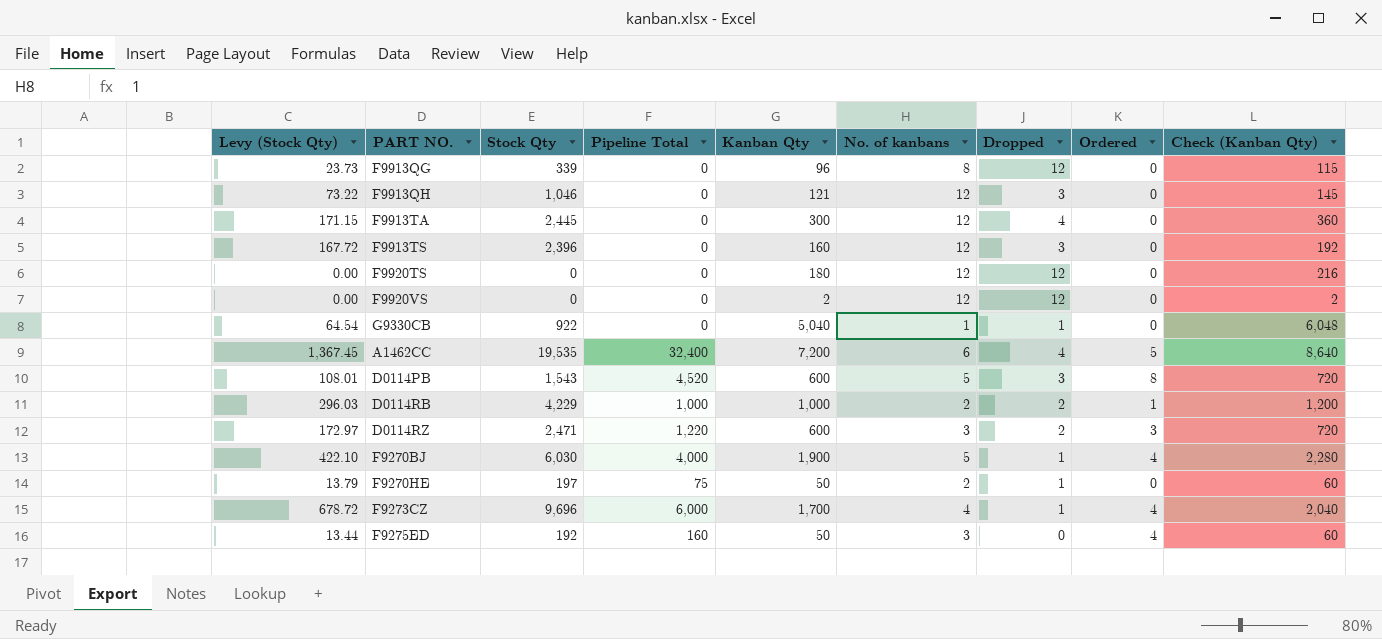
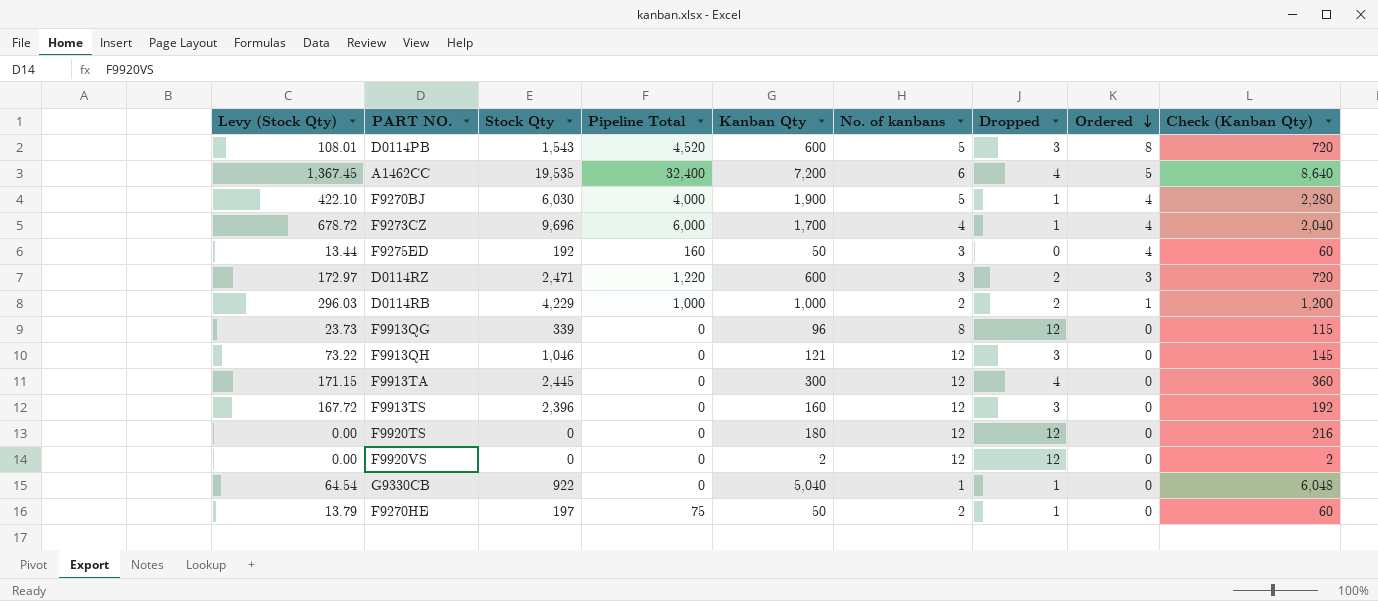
row order: none -> Ordered descending

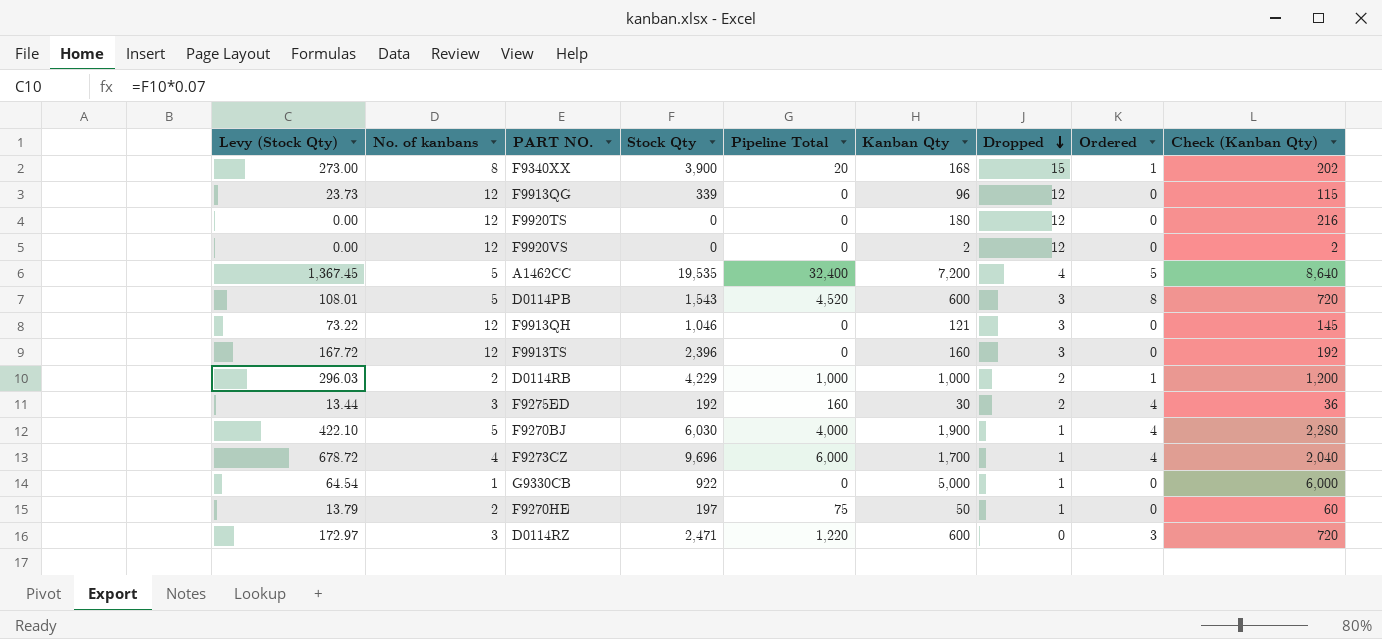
row order: Ordered descending -> Dropped descending
column No. of kanbans | position: 6 -> 2
row F9913TA: 171.15 | 2,445 | 0 | 300 | 12 | 4 | 0 | 360 -> none
row F9340XX: none -> 273.00 | 8 | 3,900 | 20 | 168 | 15 | 1 | 202
F9913QG | No. of kanbans: 8 -> 12
A1462CC | No. of kanbans: 6 -> 5
F9275ED | Kanban Qty: 50 -> 30
F9275ED | Dropped: 0 -> 2
F9275ED | Check (Kanban Qty): 60 -> 36
G9330CB | Kanban Qty: 5,040 -> 5,000
G9330CB | Check (Kanban Qty): 6,048 -> 6,000
D0114RZ | Dropped: 2 -> 0

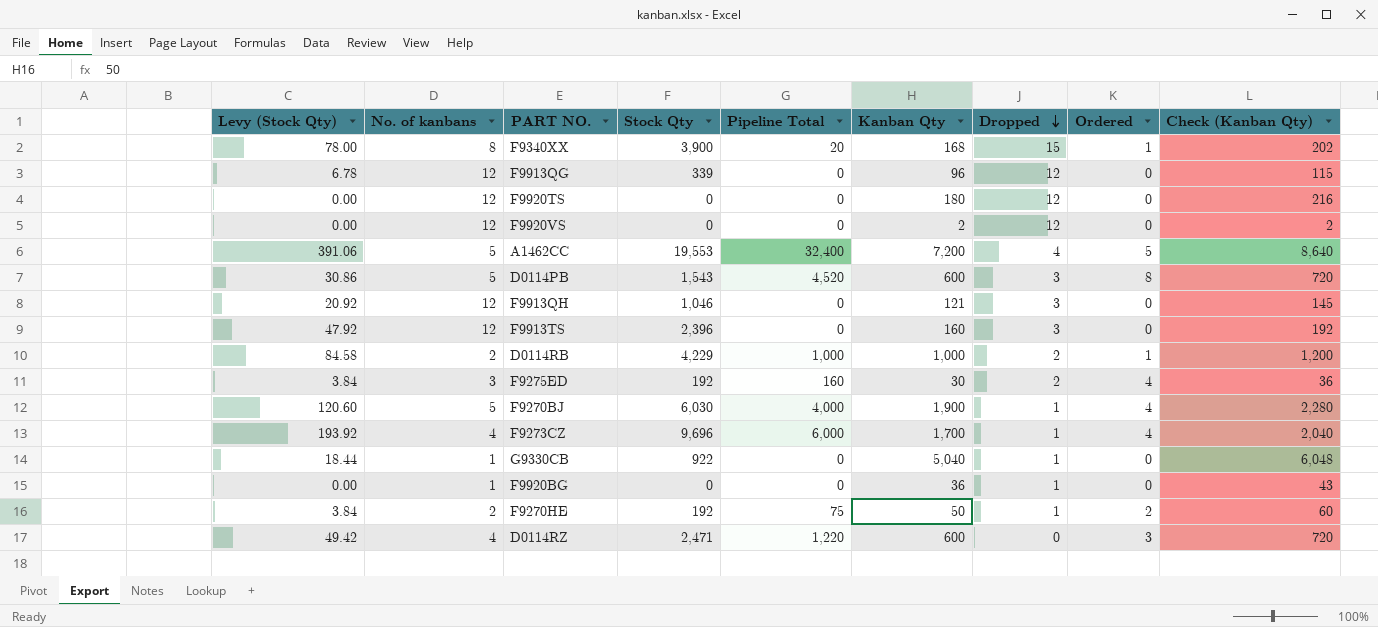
column Levy (Stock Qty) | formula: [Stock Qty] * 0.07 -> [Stock Qty] * 0.02
A1462CC | Stock Qty: 19,535 -> 19,553
G9330CB | Kanban Qty: 5,000 -> 5,040
G9330CB | Check (Kanban Qty): 6,000 -> 6,048
row F9920BG: none -> 0.00 | 1 | 0 | 0 | 36 | 1 | 0 | 43
F9270HE | Stock Qty: 197 -> 192
F9270HE | Ordered: 0 -> 2
D0114RZ | No. of kanbans: 3 -> 4

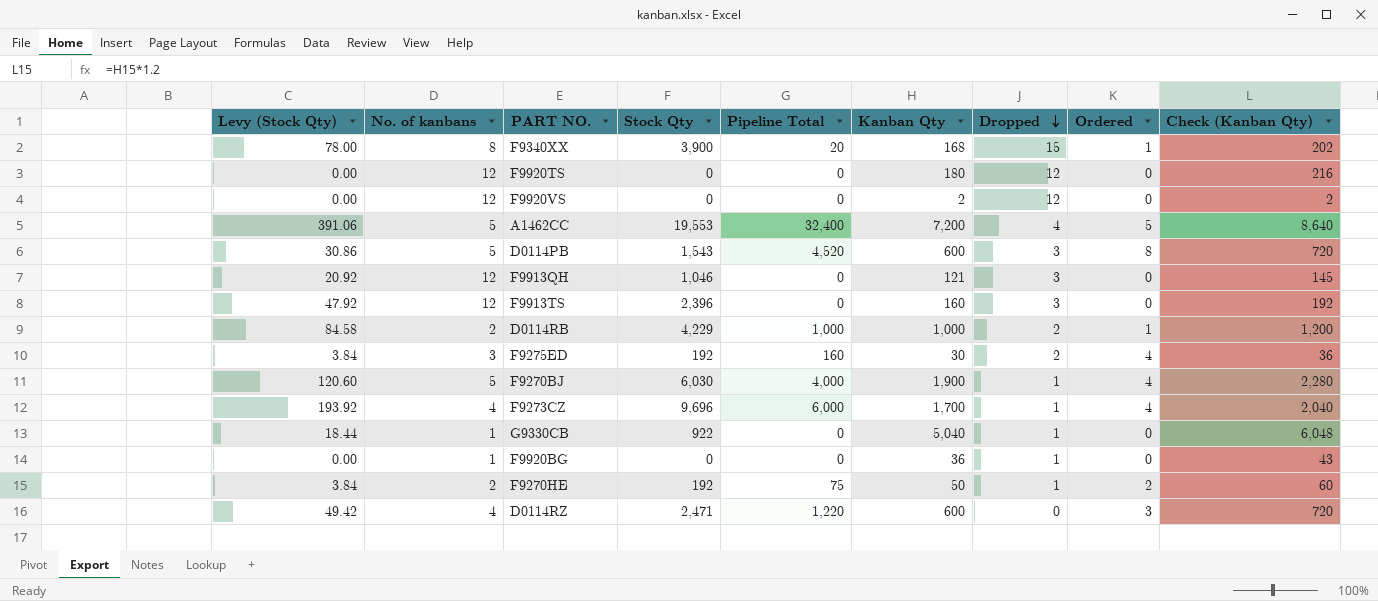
row F9913QG: 6.78 | 12 | 339 | 0 | 96 | 12 | 0 | 115 -> none

